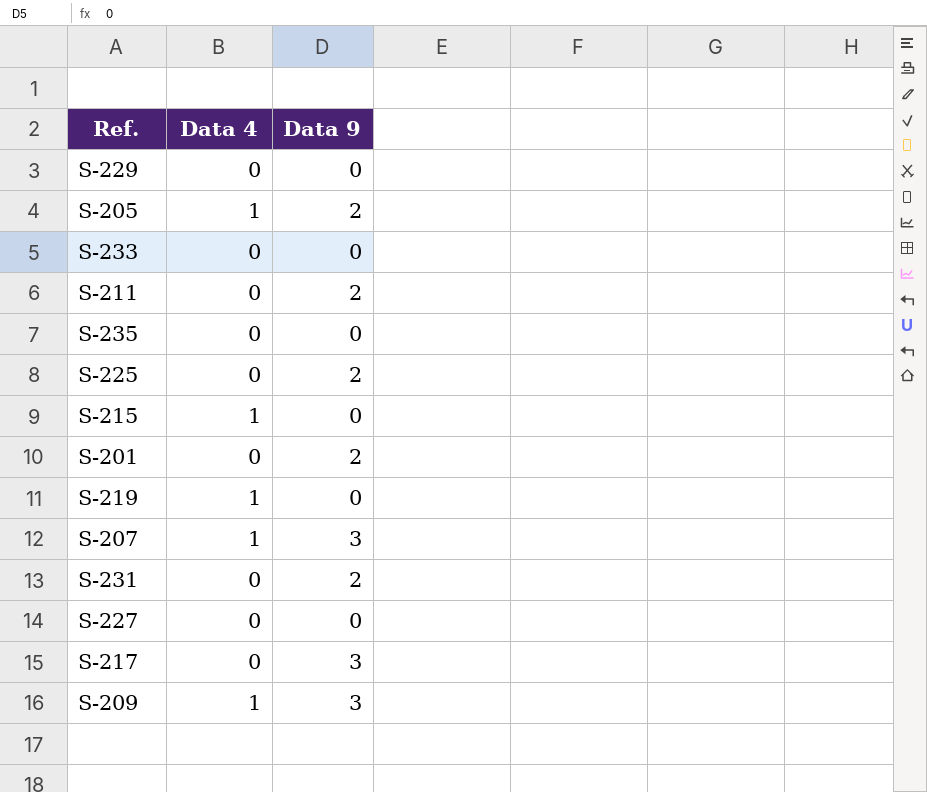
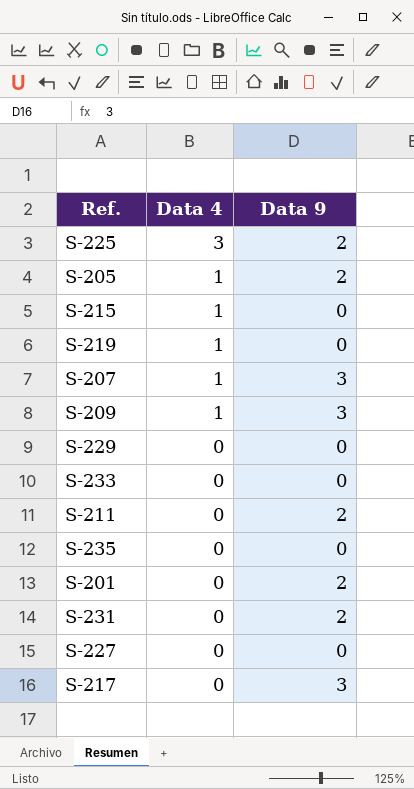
row order: none -> Data 4 descending
S-225 | Data 4: 0 -> 3

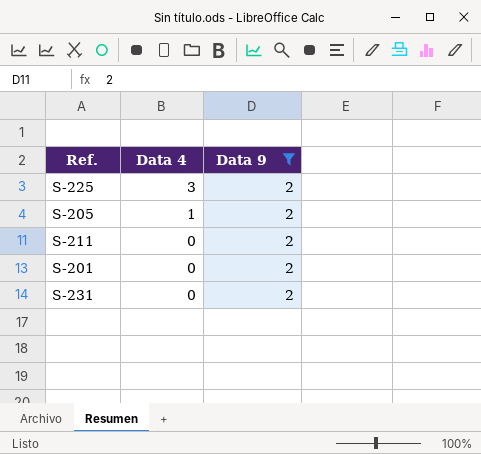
filter: none -> Data 9 = 2

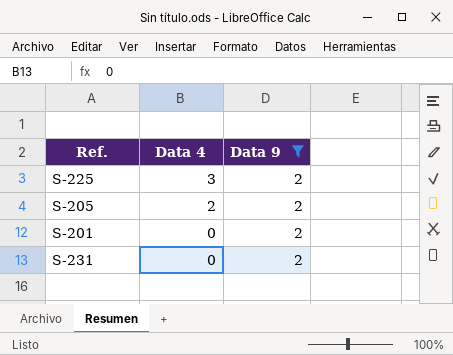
row S-211: 0 | 2 -> none
S-205 | Data 4: 1 -> 2

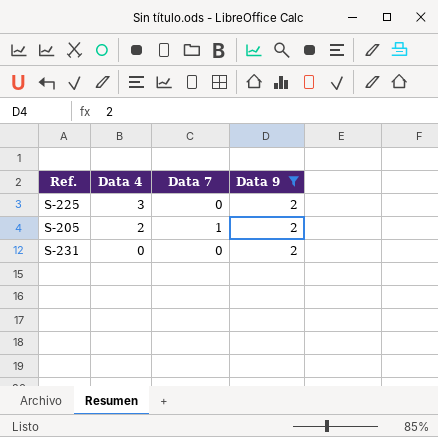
column Data 7 | position: none -> 3
row S-201: 0 | 2 -> none

